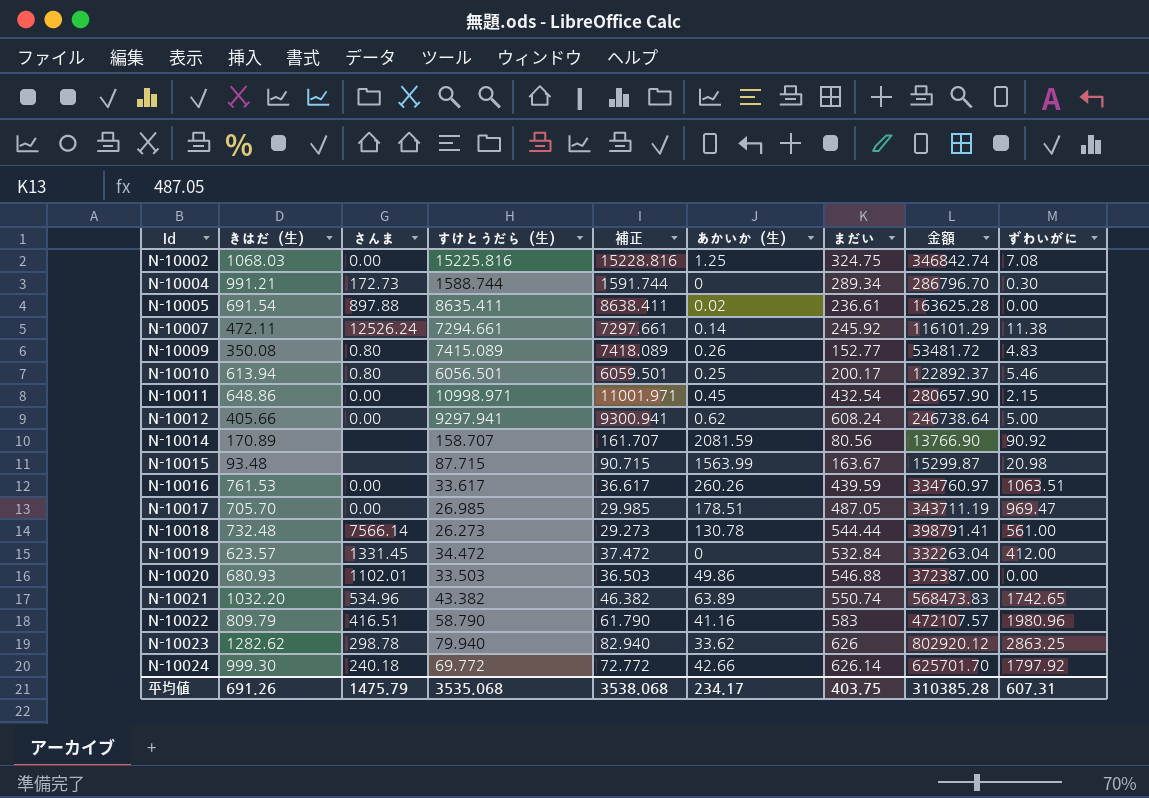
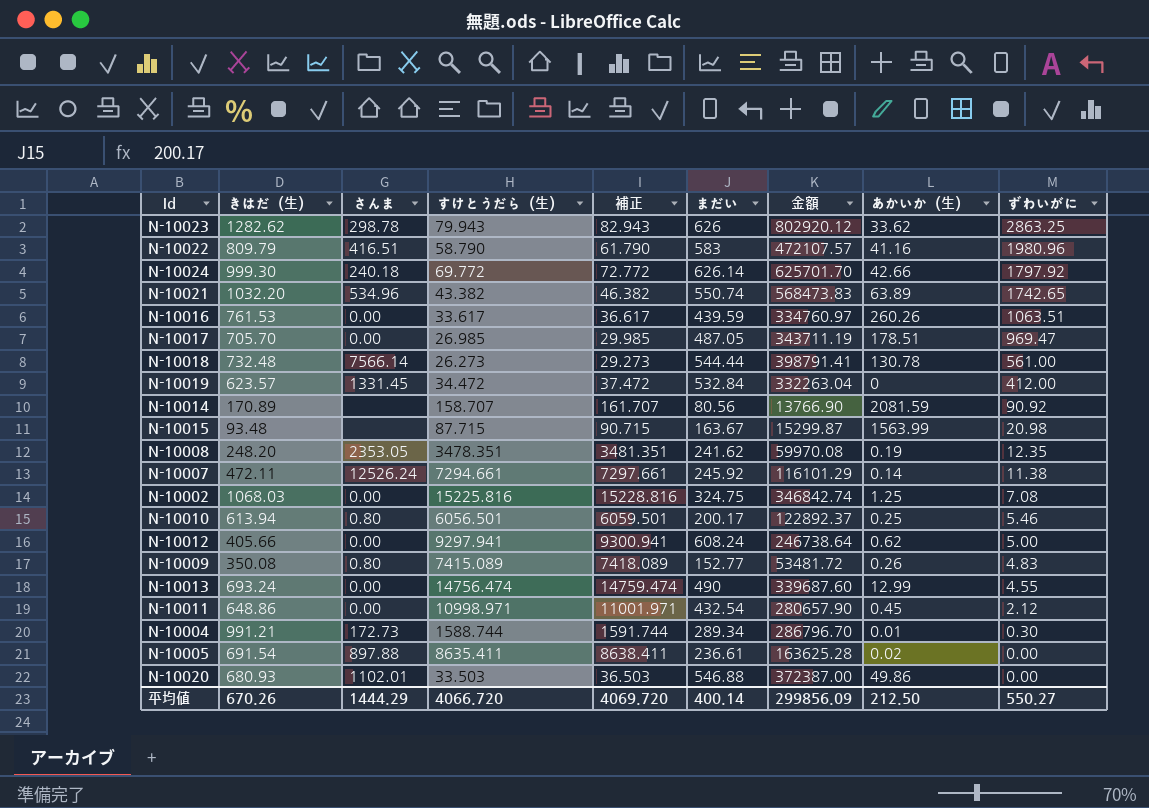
row order: Id ascending -> ずわいがに descending
column あかいか（生） | position: 6 -> 8
N-10023 | すけとうだら（生）: 79.940 -> 79.943
N-10023 | 補正: 82.940 -> 82.943
row N-10008: none -> 248.20 | 2353.05 | 3478.351 | 3481.351 | 241.62 | 59970.08 | 0.19 | 12.35
row N-10013: none -> 693.24 | 0.00 | 14756.474 | 14759.474 | 490 | 339687.60 | 12.99 | 4.55
N-10011 | ずわいがに: 2.15 -> 2.12
N-10004 | あかいか（生）: 0 -> 0.01
平均値 | きはだ（生）: 691.26 -> 670.26
平均値 | さんま: 1475.79 -> 1444.29
平均値 | すけとうだら（生）: 3535.068 -> 4066.720
平均値 | 補正: 3538.068 -> 4069.720
平均値 | まだい: 403.75 -> 400.14
平均値 | 金額: 310385.28 -> 299856.09
平均値 | あかいか（生）: 234.17 -> 212.50
平均値 | ずわいがに: 607.31 -> 550.27

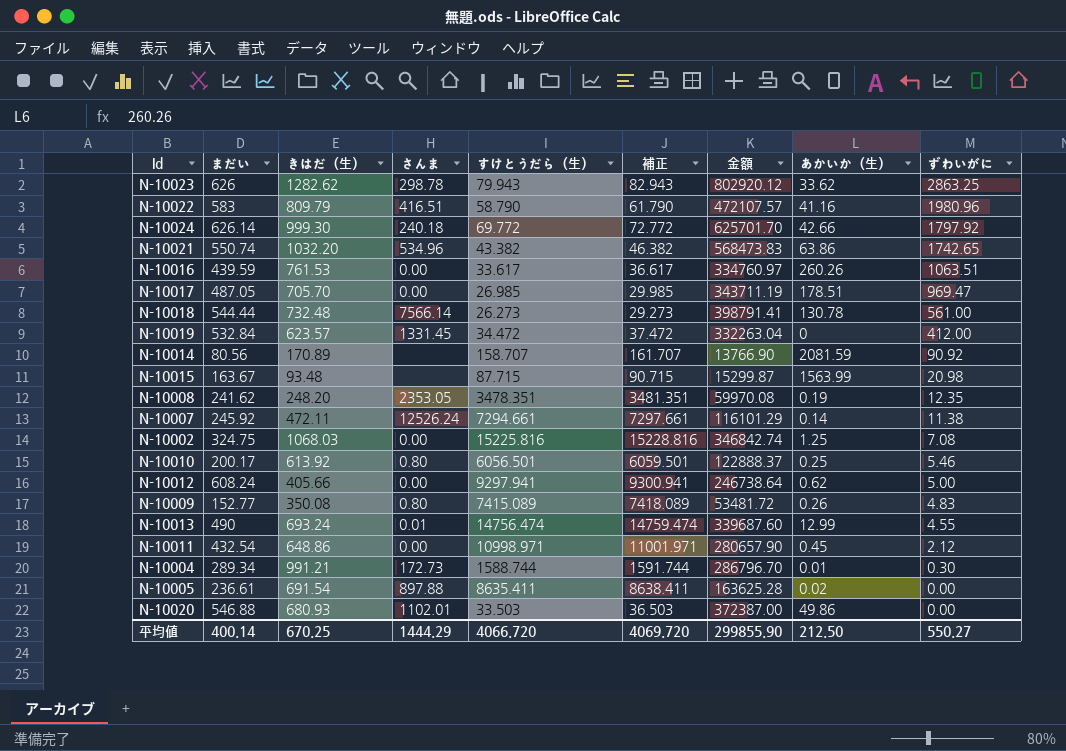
column まだい | position: 6 -> 2
N-10021 | あかいか（生）: 63.89 -> 63.86
N-10010 | きはだ（生）: 613.94 -> 613.92
N-10010 | 金額: 122892.37 -> 122888.37
N-10013 | さんま: 0.00 -> 0.01
平均値 | きはだ（生）: 670.26 -> 670.25
平均値 | 金額: 299856.09 -> 299855.90

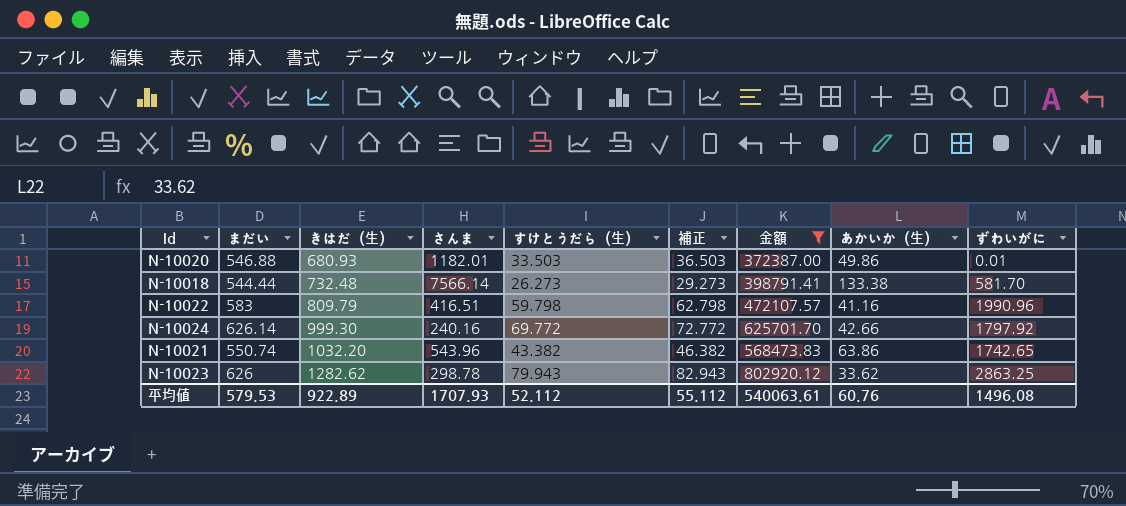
filter: none -> 金額 >= 372387.00
row order: ずわいがに descending -> きはだ（生） ascending
N-10020 | さんま: 1102.01 -> 1182.01
N-10020 | ずわいがに: 0.00 -> 0.01
N-10018 | あかいか（生）: 130.78 -> 133.38
N-10018 | ずわいがに: 561.00 -> 581.70
N-10022 | すけとうだら（生）: 58.790 -> 59.798
N-10022 | 補正: 61.790 -> 62.798
N-10022 | ずわいがに: 1980.96 -> 1990.96
N-10024 | さんま: 240.18 -> 240.16
N-10021 | さんま: 534.96 -> 543.96
平均値 | まだい: 400.14 -> 579.53
平均値 | きはだ（生）: 670.25 -> 922.89
平均値 | さんま: 1444.29 -> 1707.93
平均値 | すけとうだら（生）: 4066.720 -> 52.112
平均値 | 補正: 4069.720 -> 55.112
平均値 | 金額: 299855.90 -> 540063.61
平均値 | あかいか（生）: 212.50 -> 60.76
平均値 | ずわいがに: 550.27 -> 1496.08

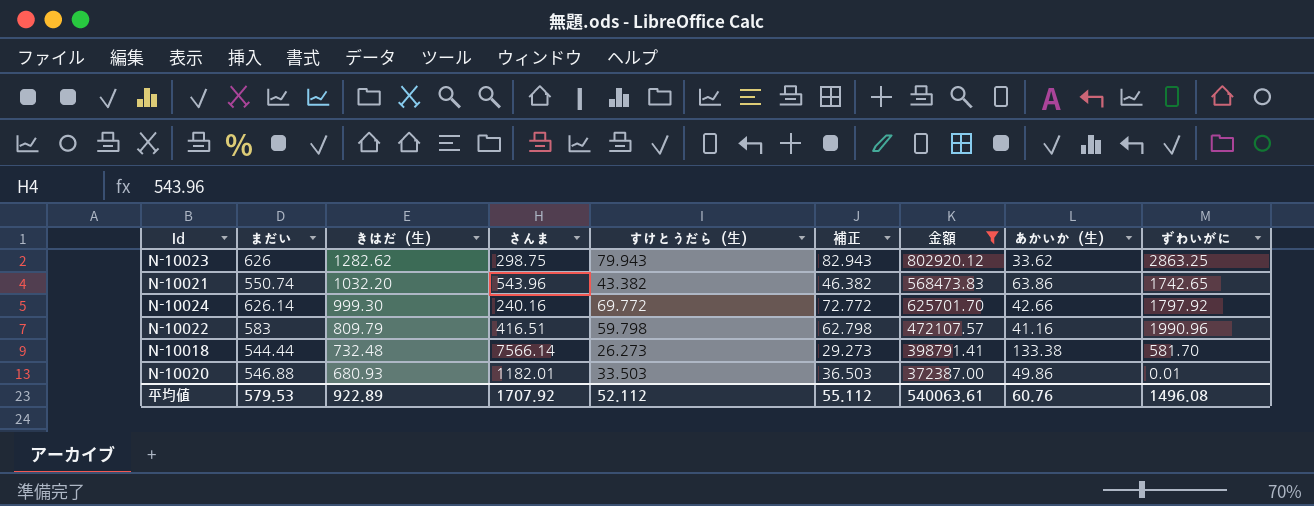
row order: きはだ（生） ascending -> きはだ（生） descending
N-10023 | さんま: 298.78 -> 298.75
平均値 | さんま: 1707.93 -> 1707.92

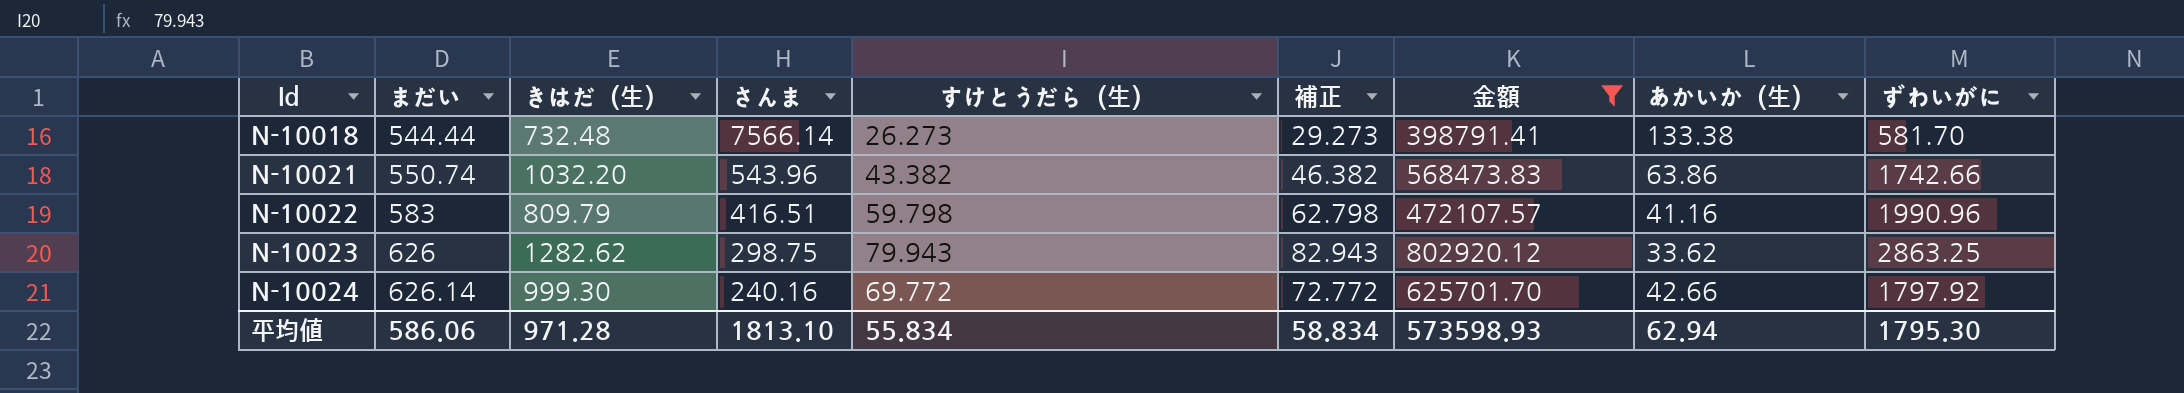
row order: きはだ（生） descending -> Id ascending
row N-10020: 546.88 | 680.93 | 1182.01 | 33.503 | 36.503 | 372387.00 | 49.86 | 0.01 -> none
N-10021 | ずわいがに: 1742.65 -> 1742.66
平均値 | まだい: 579.53 -> 586.06
平均値 | きはだ（生）: 922.89 -> 971.28
平均値 | さんま: 1707.92 -> 1813.10
平均値 | すけとうだら（生）: 52.112 -> 55.834
平均値 | 補正: 55.112 -> 58.834
平均値 | 金額: 540063.61 -> 573598.93
平均値 | あかいか（生）: 60.76 -> 62.94
平均値 | ずわいがに: 1496.08 -> 1795.30

